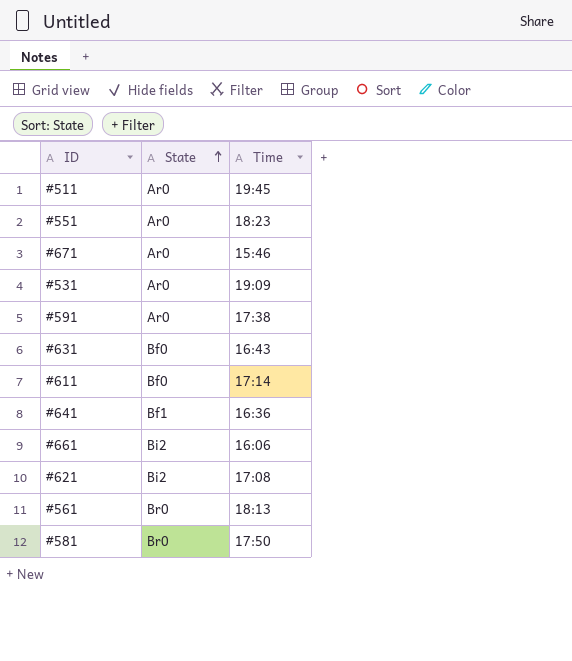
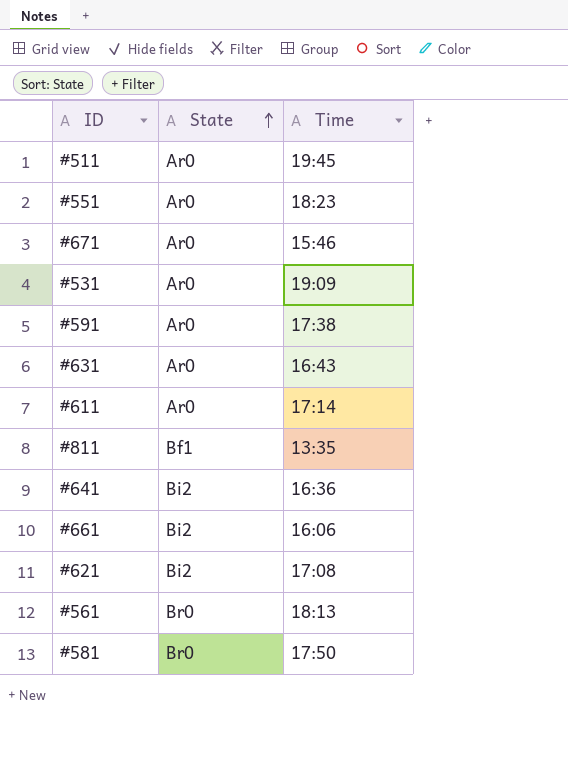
#631 | State: Bf0 -> Ar0
#611 | State: Bf0 -> Ar0
row #811: none -> Bf1 | 13:35
#641 | State: Bf1 -> Bi2

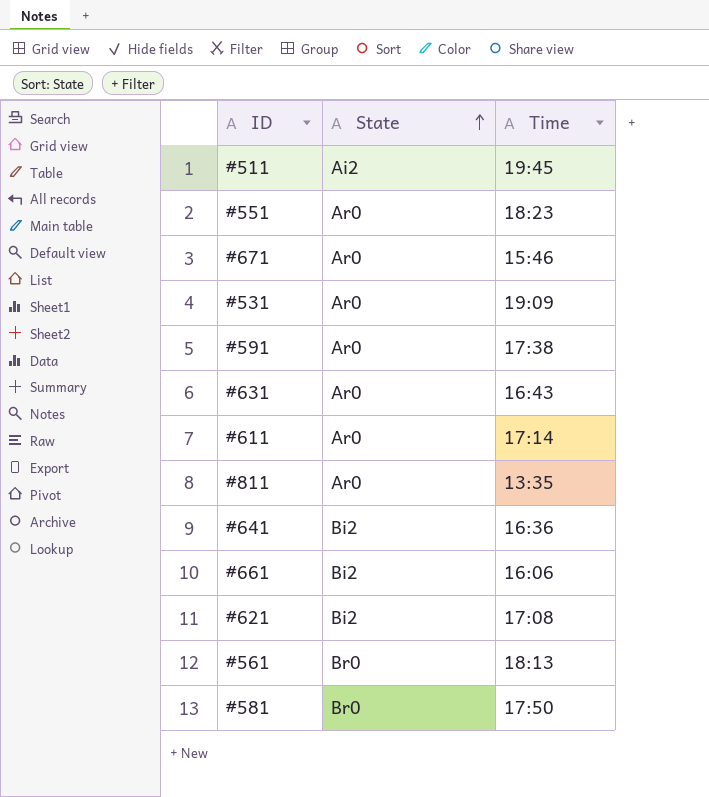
#511 | State: Ar0 -> Ai2
#811 | State: Bf1 -> Ar0

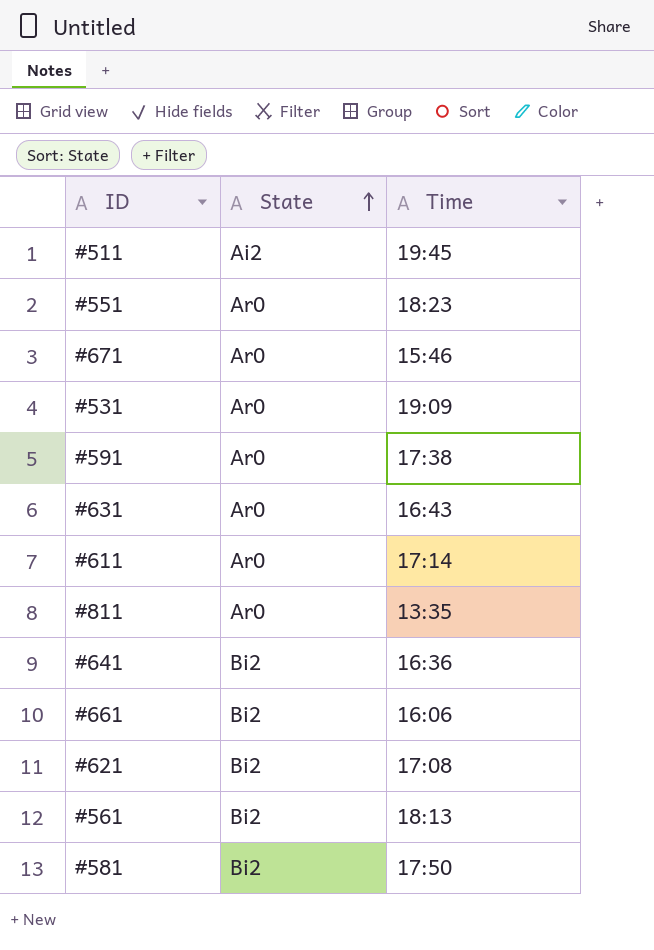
#561 | State: Br0 -> Bi2
#581 | State: Br0 -> Bi2

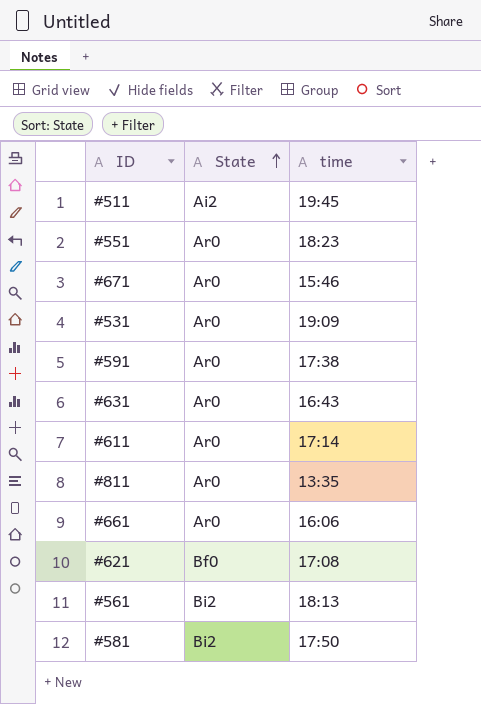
column name: Time -> time
row #641: Bi2 | 16:36 -> none
#661 | State: Bi2 -> Ar0
#621 | State: Bi2 -> Bf0

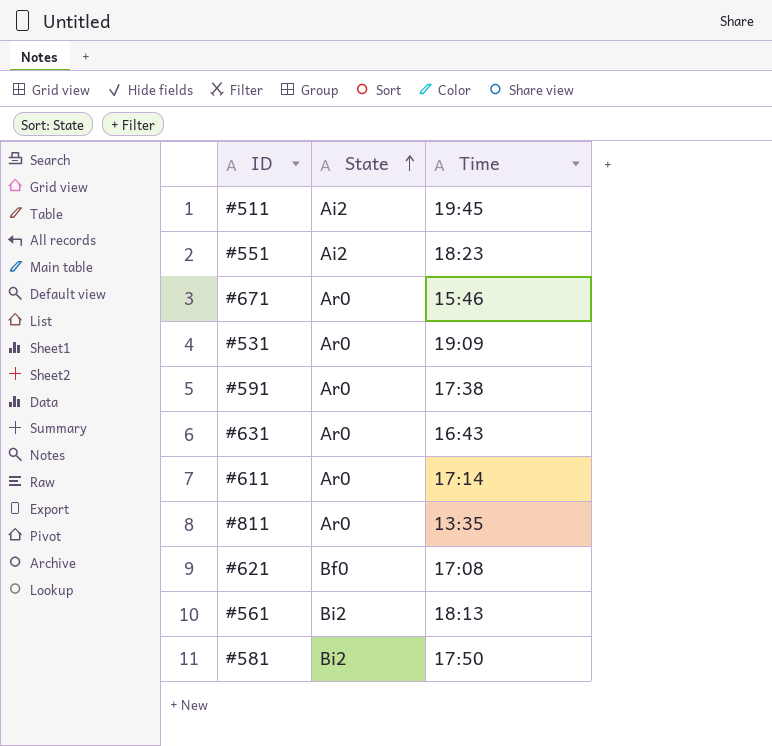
column name: time -> Time
row #661: Ar0 | 16:06 -> none
#551 | State: Ar0 -> Ai2

